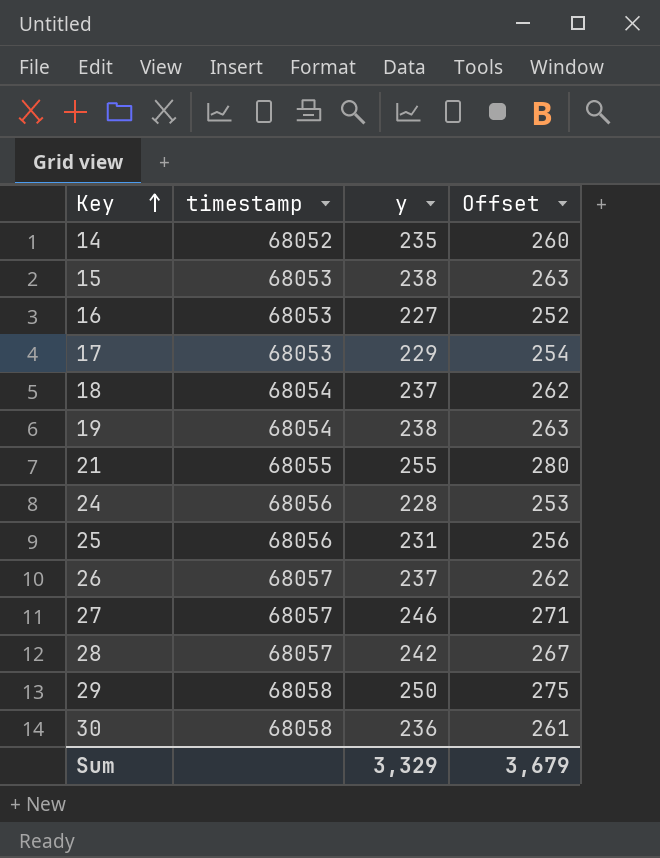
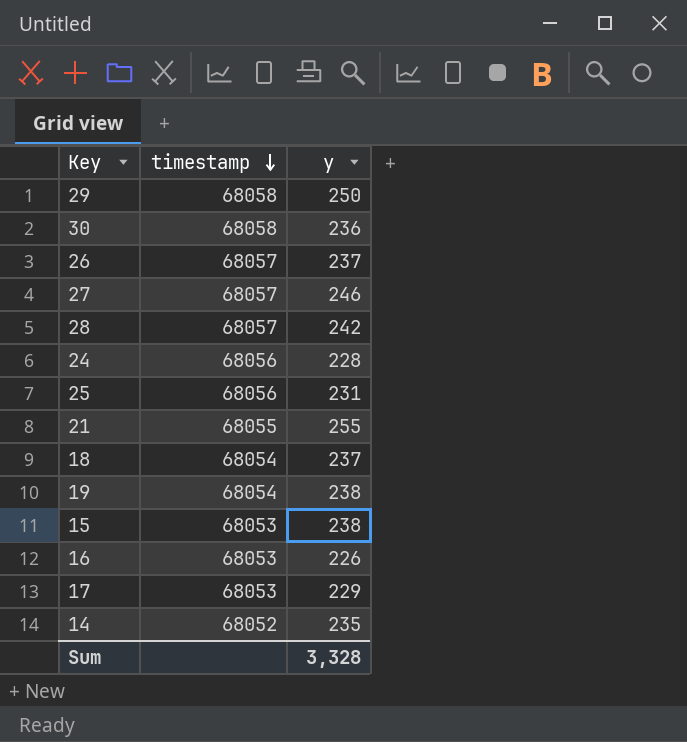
row order: Key ascending -> timestamp descending
column Offset | formula: [y] + 25 -> none
16 | y: 227 -> 226
Sum | y: 3,329 -> 3,328

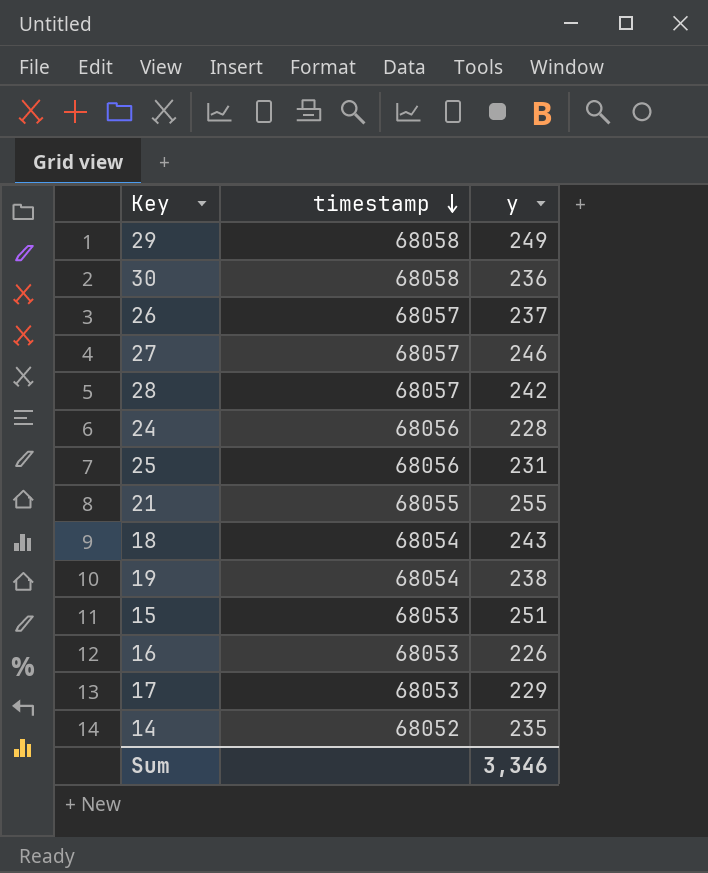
29 | y: 250 -> 249
18 | y: 237 -> 243
15 | y: 238 -> 251
Sum | y: 3,328 -> 3,346

